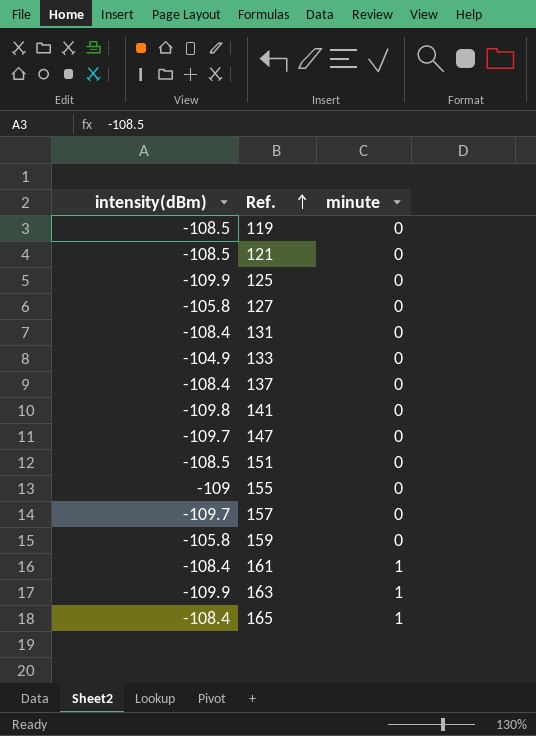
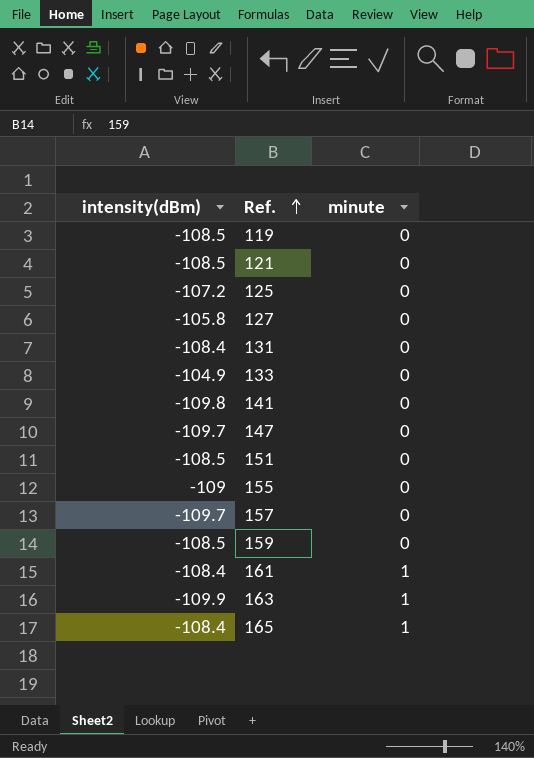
row 137: -108.4 | 0 -> none
125 | intensity(dBm): -109.9 -> -107.2
159 | intensity(dBm): -105.8 -> -108.5

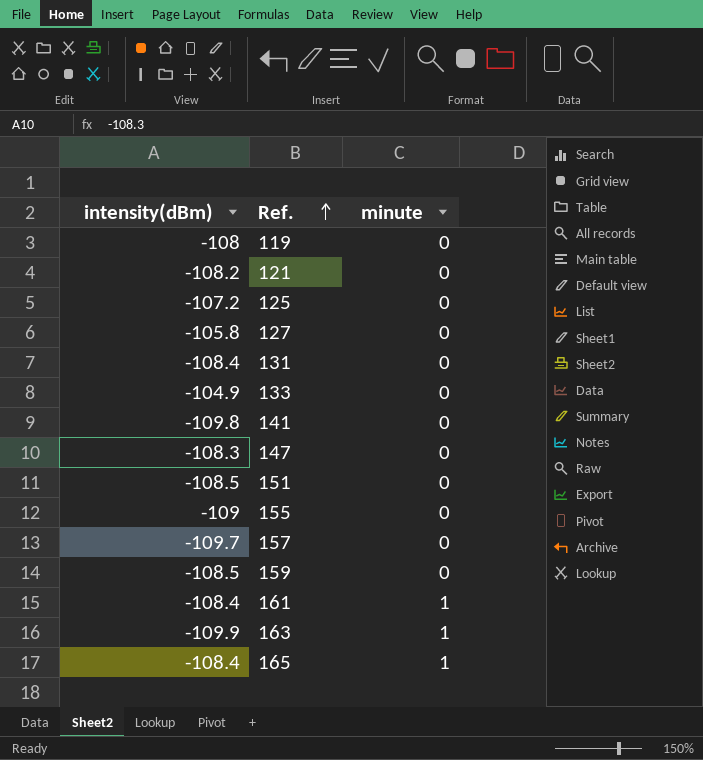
119 | intensity(dBm): -108.5 -> -108
121 | intensity(dBm): -108.5 -> -108.2
147 | intensity(dBm): -109.7 -> -108.3

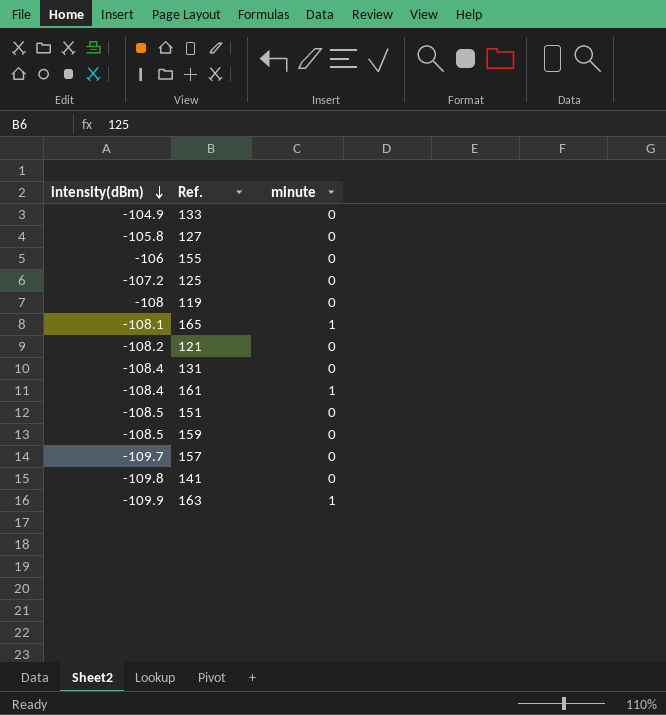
row order: Ref. ascending -> intensity(dBm) descending
row 147: -108.3 | 0 -> none
155 | intensity(dBm): -109 -> -106
165 | intensity(dBm): -108.4 -> -108.1

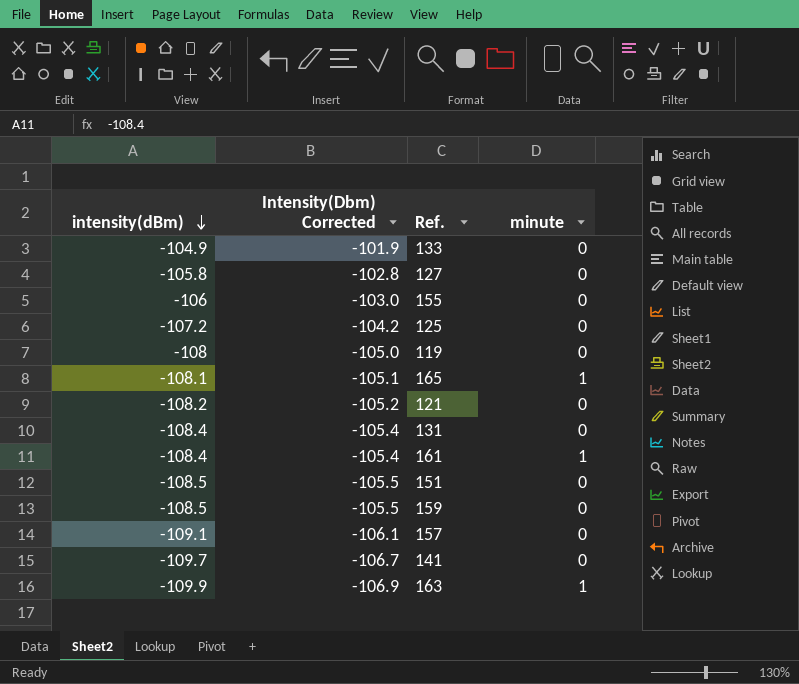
column Intensity(Dbm) Corrected | formula: none -> [intensity(dBm)] + 3
157 | intensity(dBm): -109.7 -> -109.1
141 | intensity(dBm): -109.8 -> -109.7

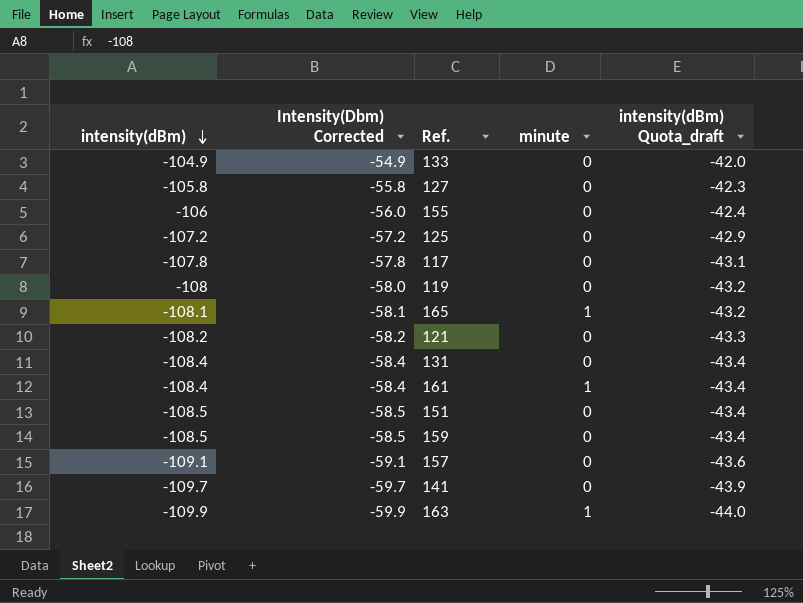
column Intensity(Dbm) Corrected | formula: [intensity(dBm)] + 3 -> [intensity(dBm)] + 50
column intensity(dBm) Quota_draft | formula: none -> [intensity(dBm)] * 0.4
row 117: none -> -107.8 | -57.8 | 0 | -43.1

